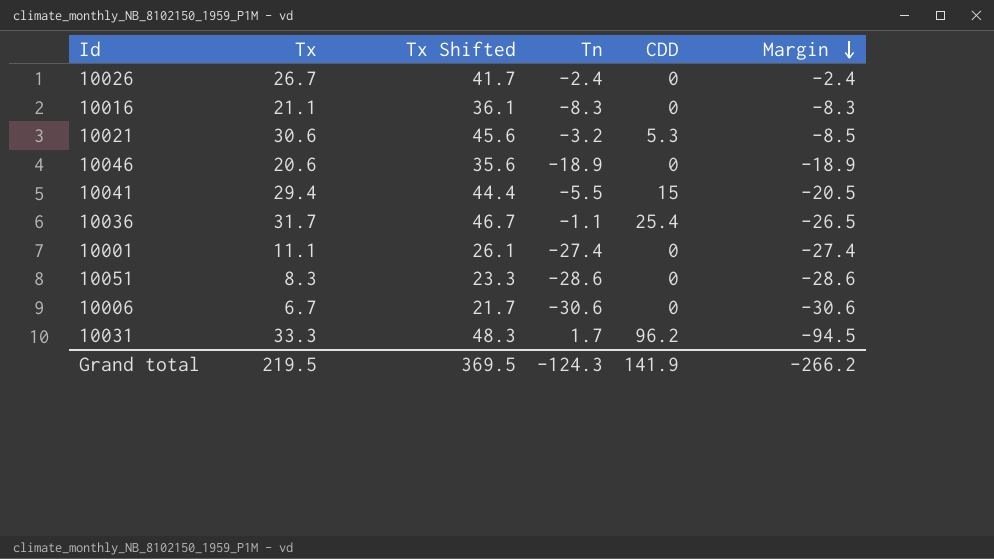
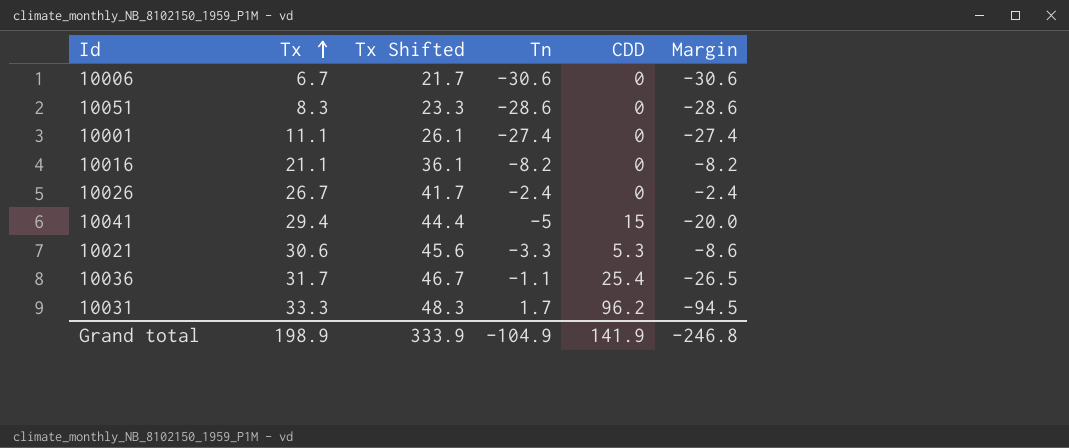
row order: Margin descending -> Tx ascending
row 10046: 20.6 | 35.6 | -18.9 | 0 | -18.9 -> none
10016 | Tn: -8.3 -> -8.2
10016 | Margin: -8.3 -> -8.2
10041 | Tn: -5.5 -> -5
10041 | Margin: -20.5 -> -20.0
10021 | Tn: -3.2 -> -3.3
10021 | Margin: -8.5 -> -8.6
Grand total | Tx: 219.5 -> 198.9
Grand total | Tx Shifted: 369.5 -> 333.9
Grand total | Tn: -124.3 -> -104.9
Grand total | Margin: -266.2 -> -246.8

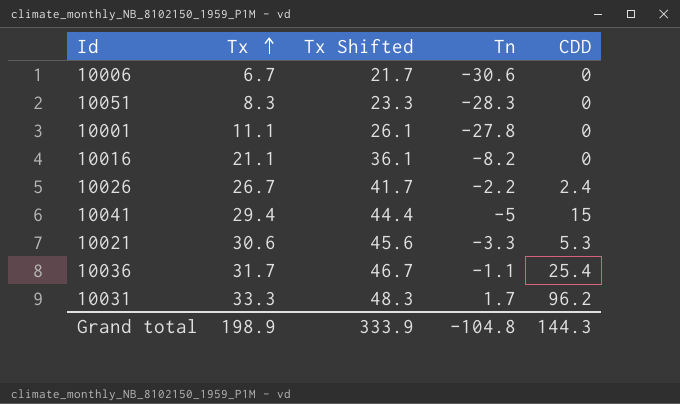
column Margin | formula: [Tn] - [CDD] -> none
10051 | Tn: -28.6 -> -28.3
10001 | Tn: -27.4 -> -27.8
10026 | Tn: -2.4 -> -2.2
10026 | CDD: 0 -> 2.4
Grand total | Tn: -104.9 -> -104.8
Grand total | CDD: 141.9 -> 144.3

